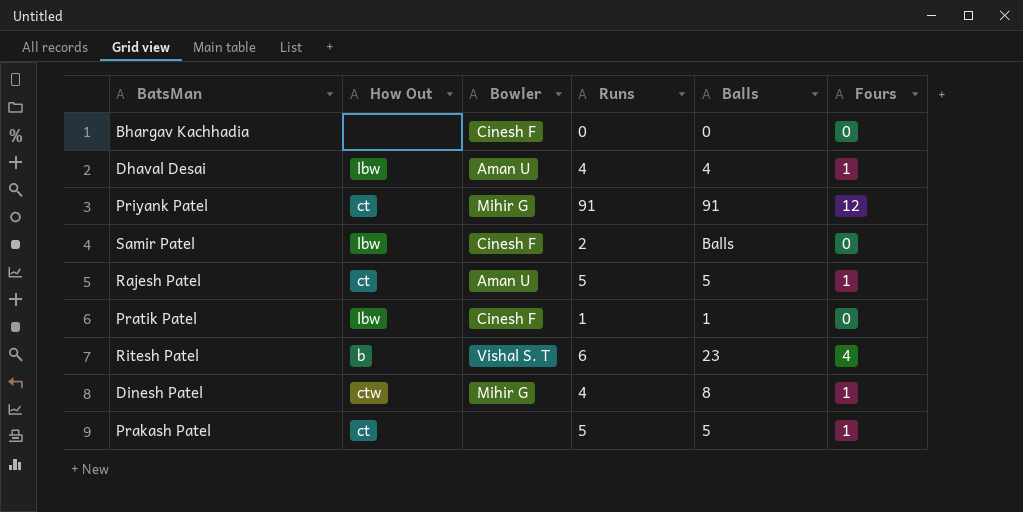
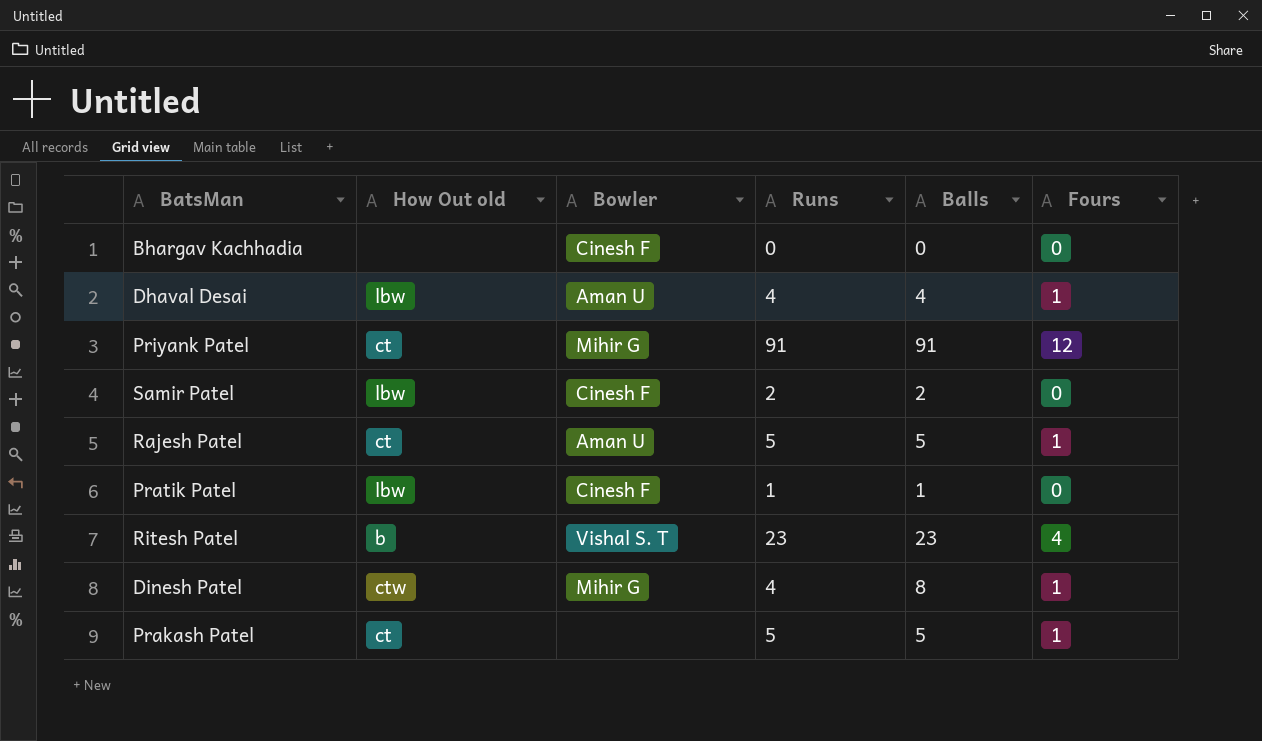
column name: How Out -> How Out old
Samir Patel | Balls: Balls -> 2
Ritesh Patel | Runs: 6 -> 23

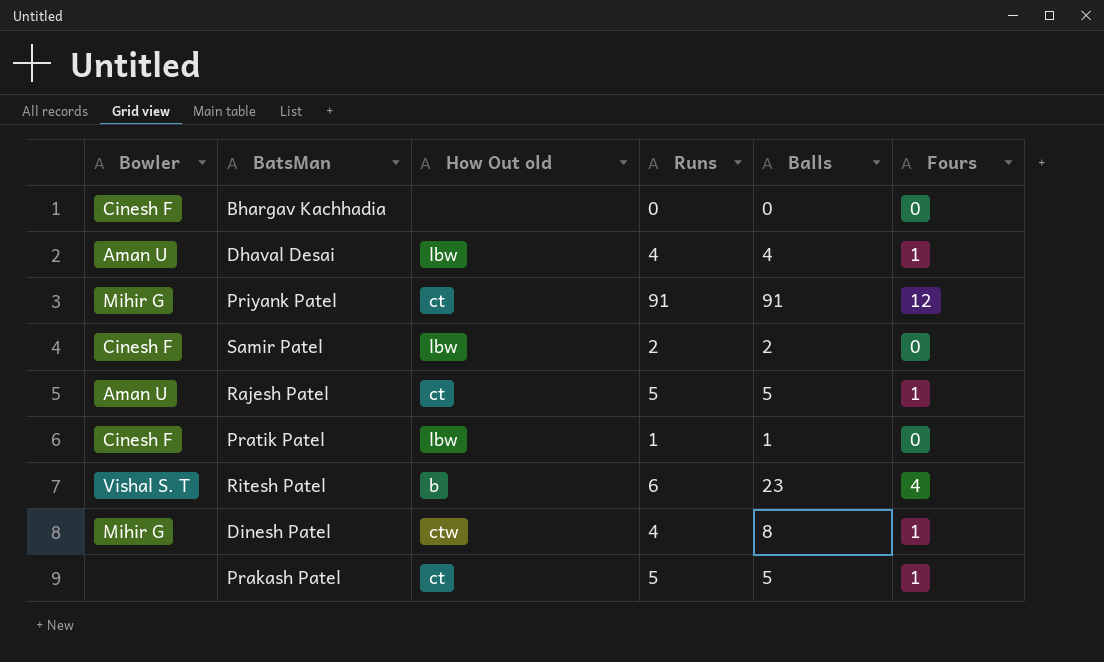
column Bowler | position: 3 -> 1
Ritesh Patel | Runs: 23 -> 6

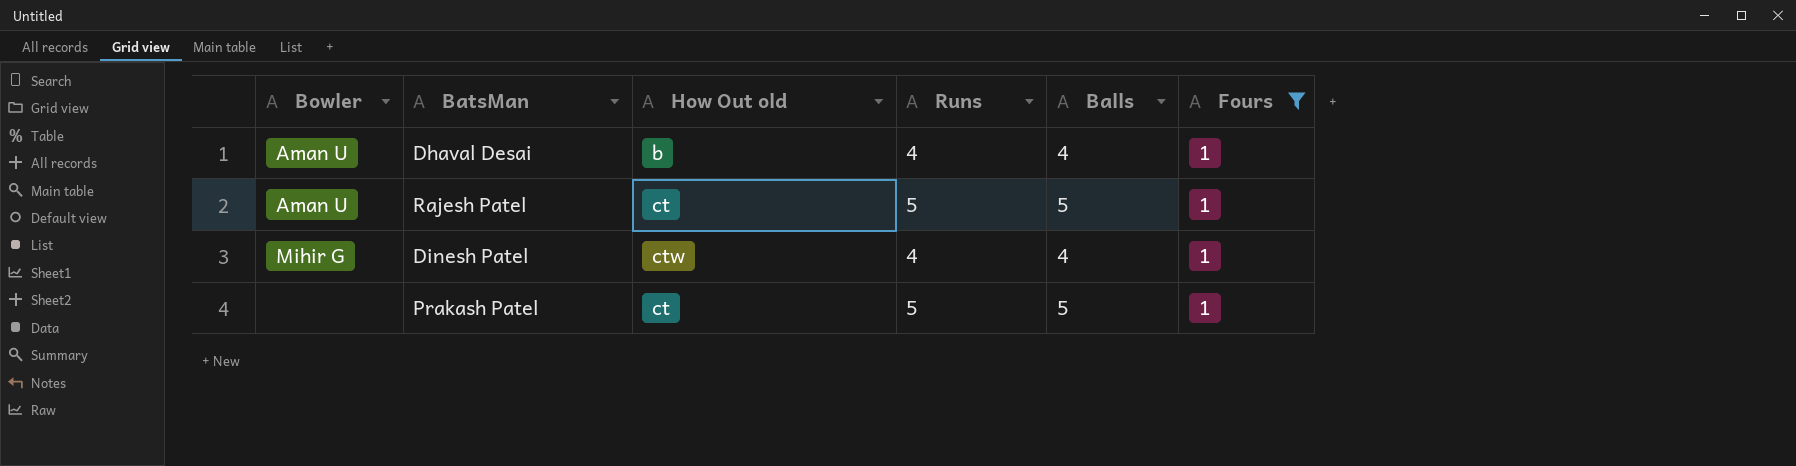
filter: none -> Fours = 1
Dhaval Desai | How Out old: lbw -> b
Dinesh Patel | Balls: 8 -> 4

